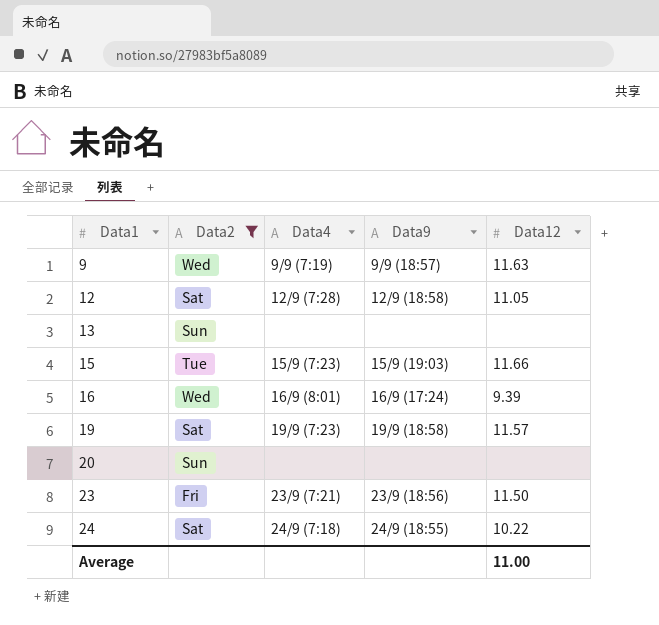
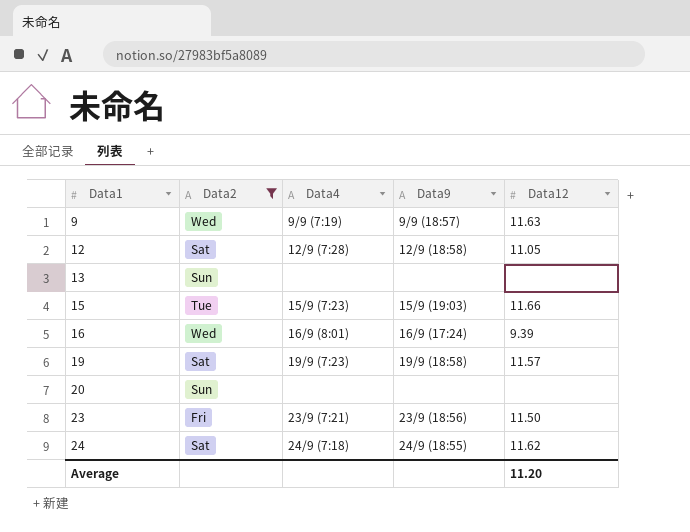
24 | Data12: 10.22 -> 11.62
Average | Data12: 11.00 -> 11.20

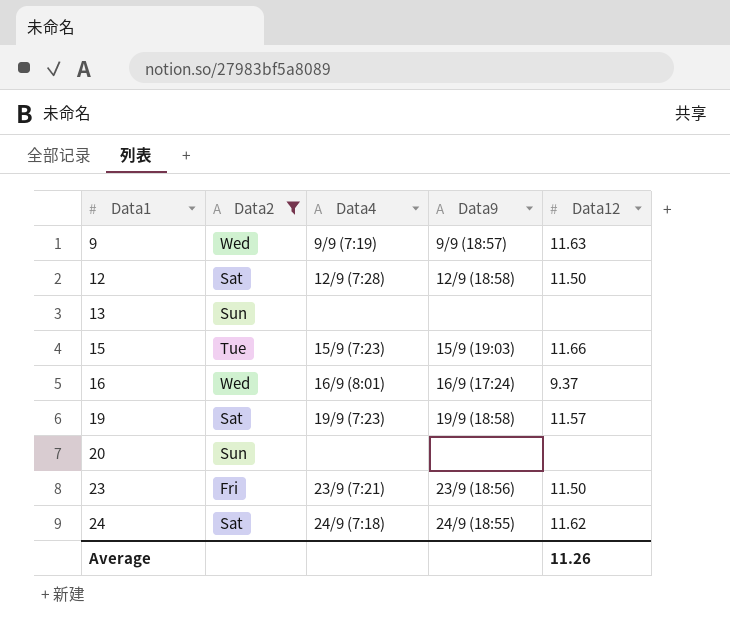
12 | Data12: 11.05 -> 11.50
16 | Data12: 9.39 -> 9.37
Average | Data12: 11.20 -> 11.26

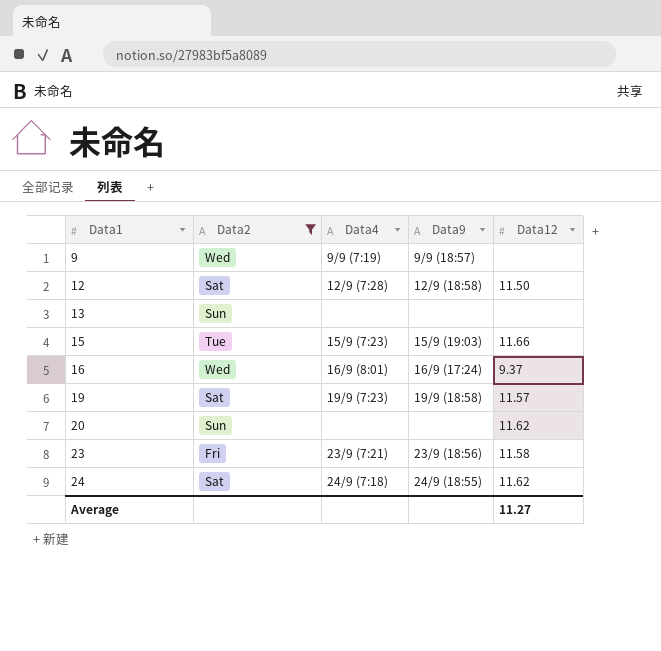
9 | Data12: 11.63 -> none
20 | Data12: none -> 11.62
23 | Data12: 11.50 -> 11.58
Average | Data12: 11.26 -> 11.27

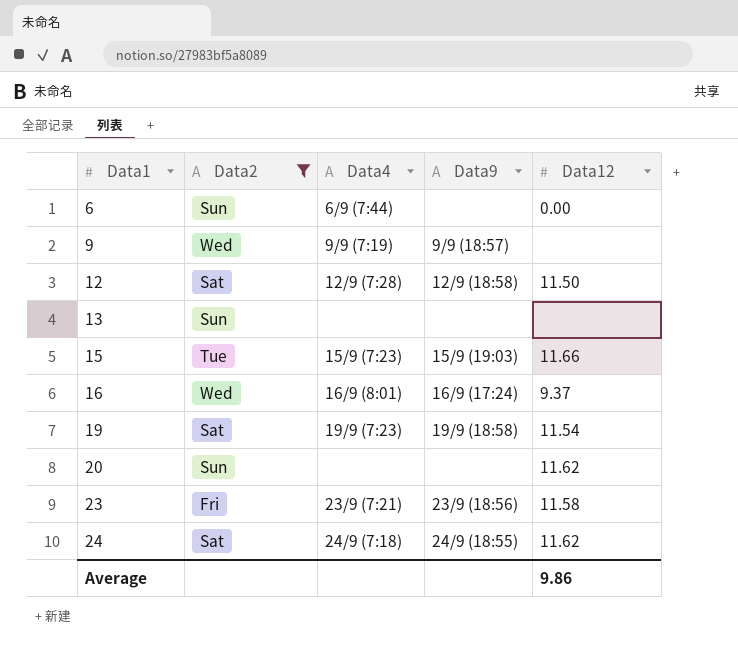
row 6: none -> Sun | 6/9 (7:44) | none | 0.00
19 | Data12: 11.57 -> 11.54
Average | Data12: 11.27 -> 9.86

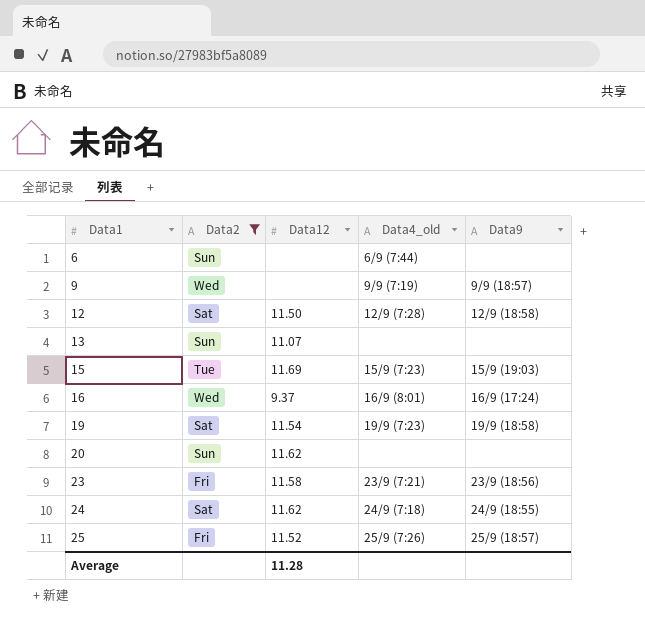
column Data12 | position: 5 -> 3
column name: Data4 -> Data4_old
6 | Data12: 0.00 -> none
13 | Data12: none -> 11.07
15 | Data12: 11.66 -> 11.69
row 25: none -> Fri | 11.52 | 25/9 (7:26) | 25/9 (18:57)
Average | Data12: 9.86 -> 11.28

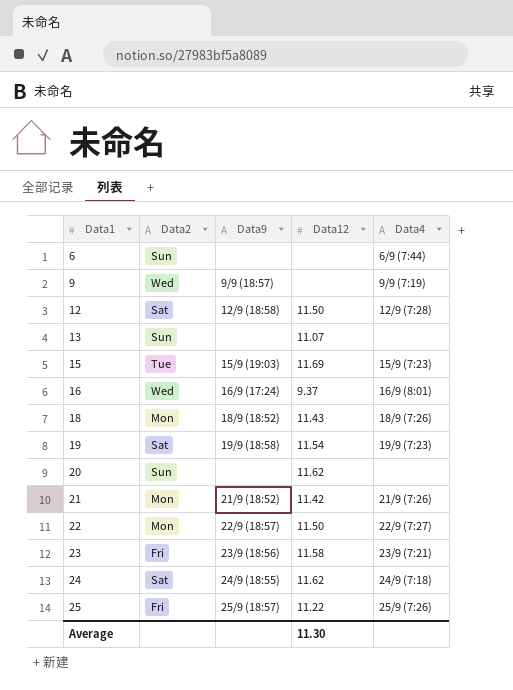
filter: Data2 != Mon -> none
column Data9 | position: 5 -> 3
column name: Data4_old -> Data4
25 | Data12: 11.52 -> 11.22
Average | Data12: 11.28 -> 11.30

